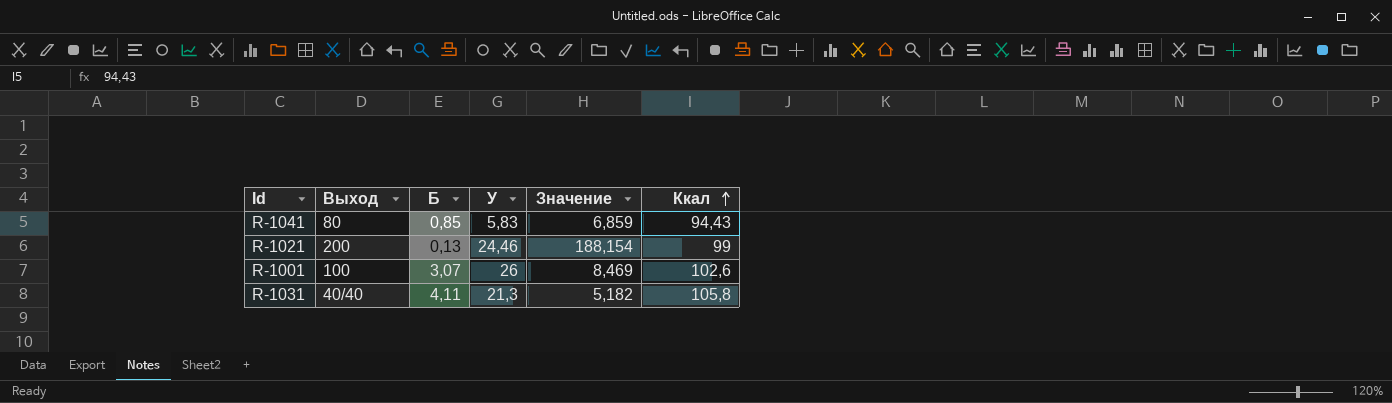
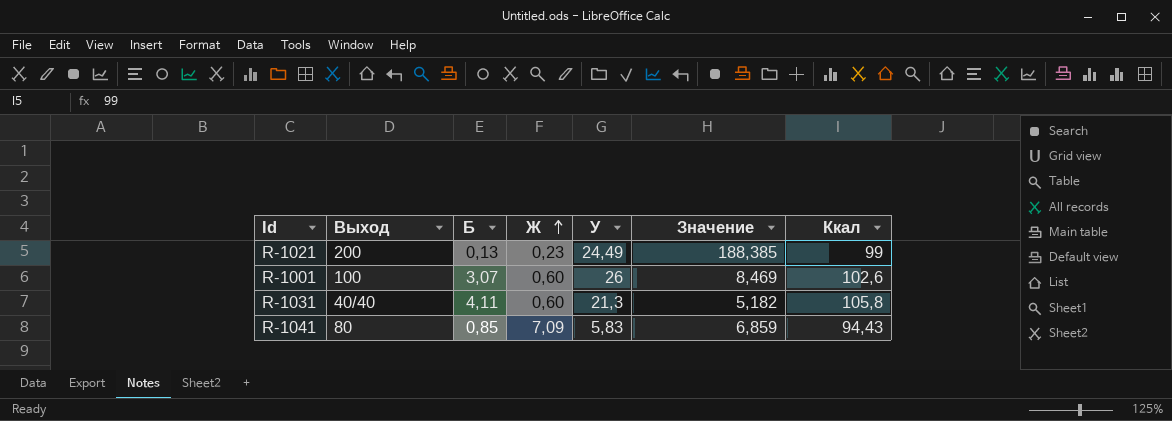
row order: Ккал ascending -> Ж ascending
column Ж | position: none -> 4
R-1021 | У: 24,46 -> 24,49
R-1021 | Значение: 188,154 -> 188,385

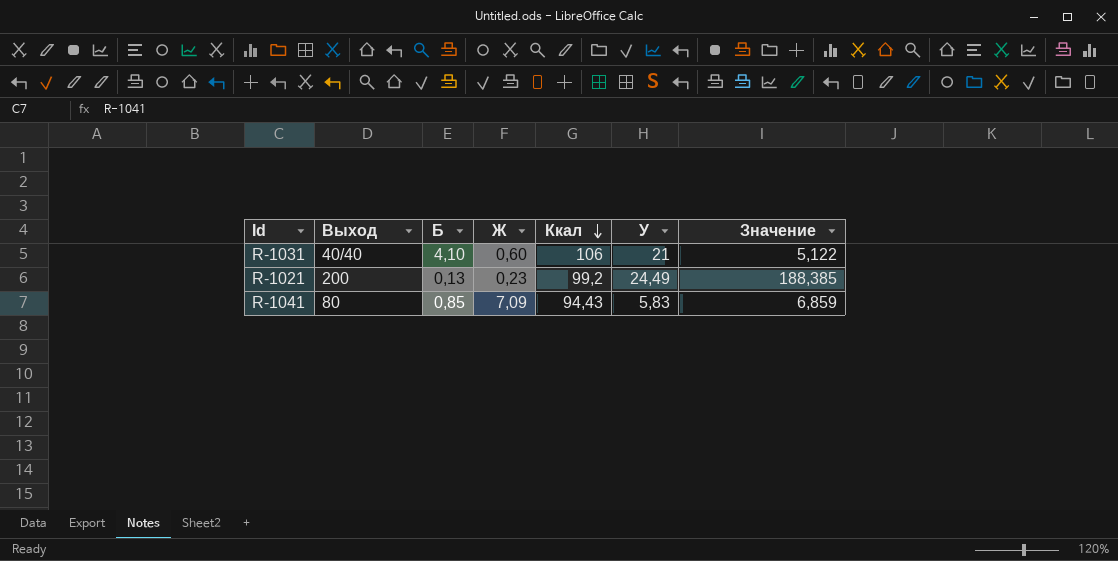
row order: Ж ascending -> Ккал descending
column Ккал | position: 7 -> 5
row R-1001: 100 | 3,07 | 0,60 | 26 | 8,469 | 102,6 -> none
R-1031 | Б: 4,11 -> 4,10
R-1031 | Ккал: 105,8 -> 106
R-1031 | У: 21,3 -> 21
R-1031 | Значение: 5,182 -> 5,122
R-1021 | Ккал: 99 -> 99,2

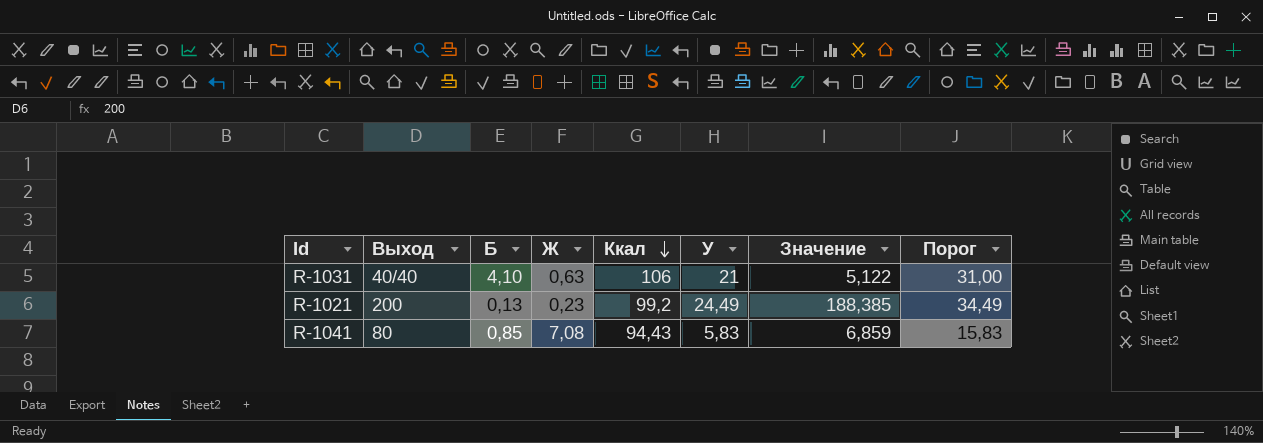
column Порог | formula: none -> [У] + 10
R-1031 | Ж: 0,60 -> 0,63
R-1041 | Ж: 7,09 -> 7,08

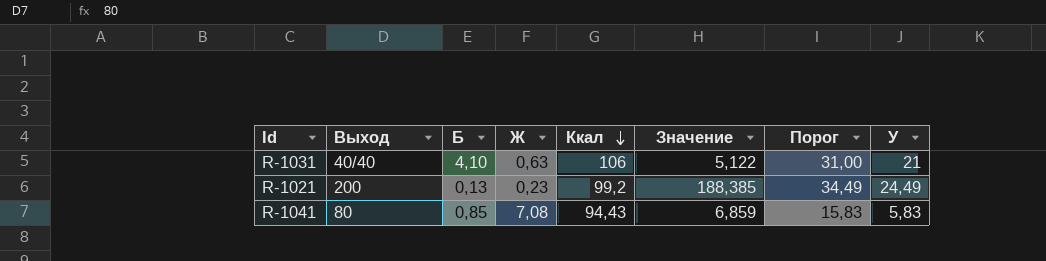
column У | position: 6 -> 8

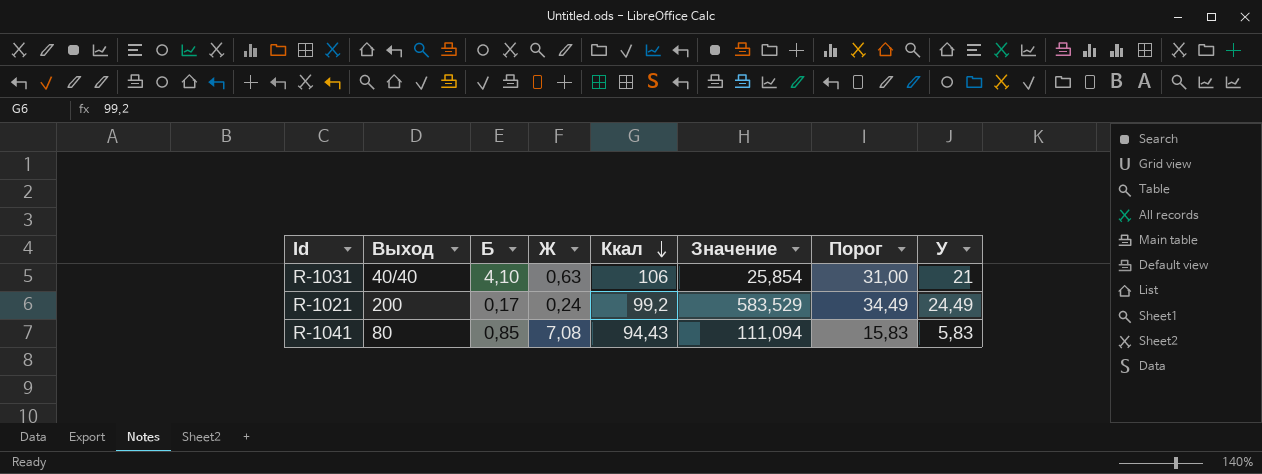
column Значение | formula: [У] / [Б] -> [Ккал] / [Б]
R-1021 | Б: 0,13 -> 0,17
R-1021 | Ж: 0,23 -> 0,24

